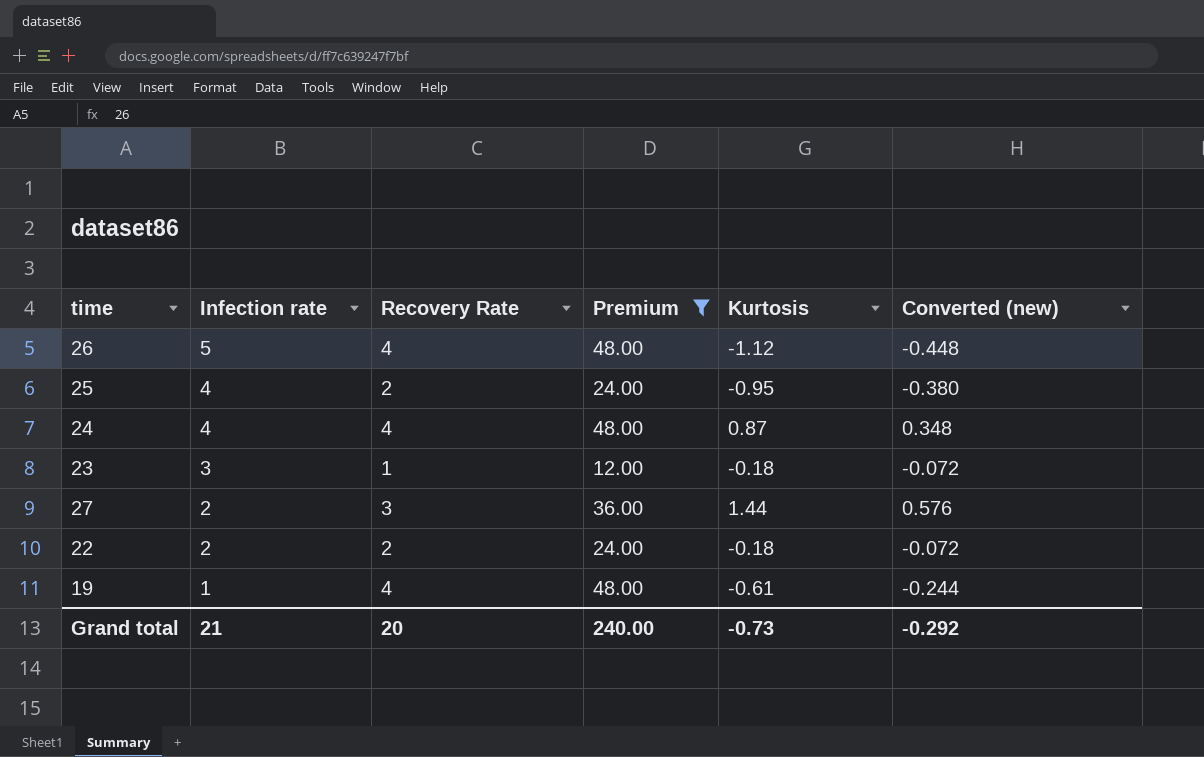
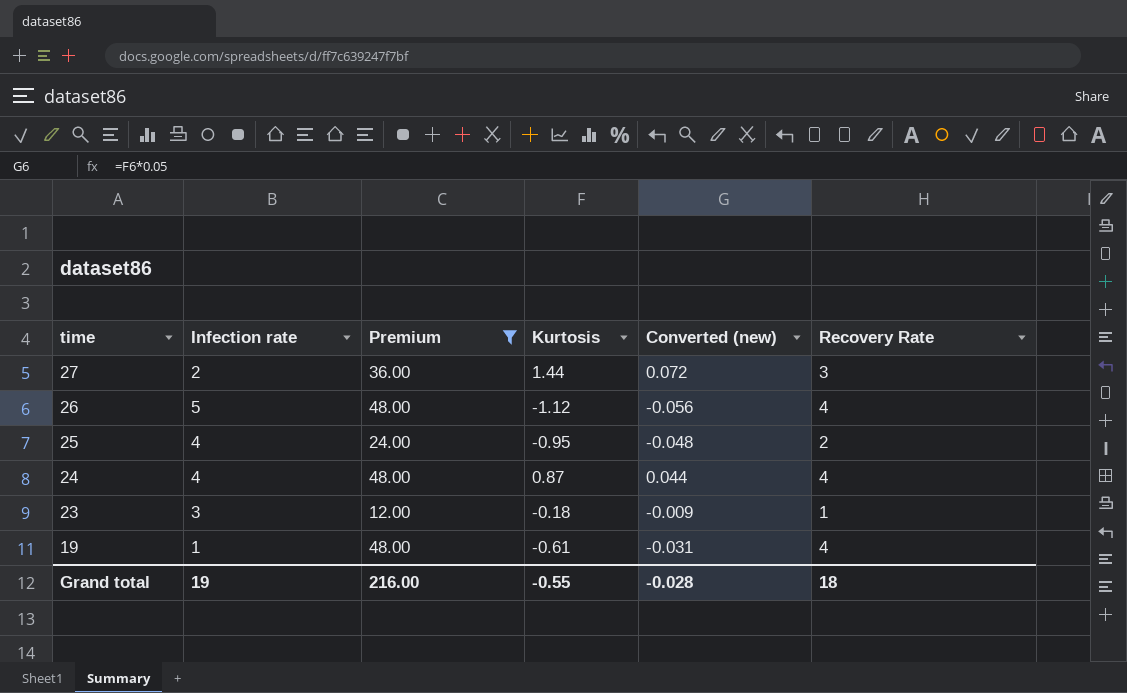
row order: Infection rate descending -> time descending
column Converted (new) | formula: [Kurtosis] * 0.4 -> [Kurtosis] * 0.05
column Recovery Rate | position: 3 -> 6
row 22: 2 | 2 | 24.00 | -0.18 | -0.072 -> none
Grand total | Infection rate: 21 -> 19
Grand total | Premium: 240.00 -> 216.00
Grand total | Kurtosis: -0.73 -> -0.55
Grand total | Converted (new): -0.292 -> -0.028
Grand total | Recovery Rate: 20 -> 18

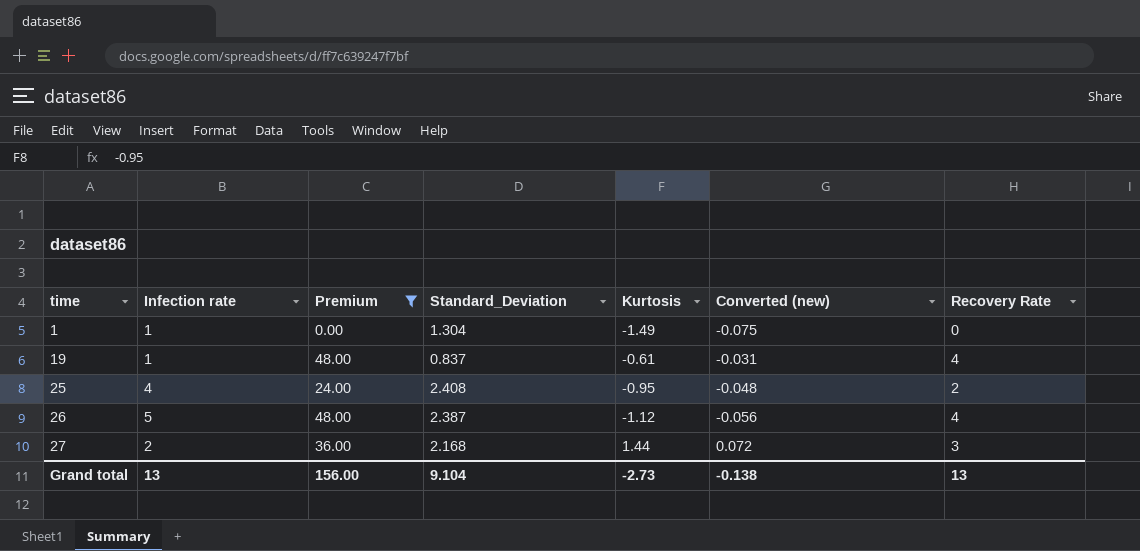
row order: time descending -> time ascending
column Standard_Deviation | position: none -> 4
row 24: 4 | 48.00 | 0.87 | 0.044 | 4 -> none
row 23: 3 | 12.00 | -0.18 | -0.009 | 1 -> none
row 1: none -> 1 | 0.00 | 1.304 | -1.49 | -0.075 | 0
Grand total | Infection rate: 19 -> 13
Grand total | Premium: 216.00 -> 156.00
Grand total | Kurtosis: -0.55 -> -2.73
Grand total | Converted (new): -0.028 -> -0.138
Grand total | Recovery Rate: 18 -> 13

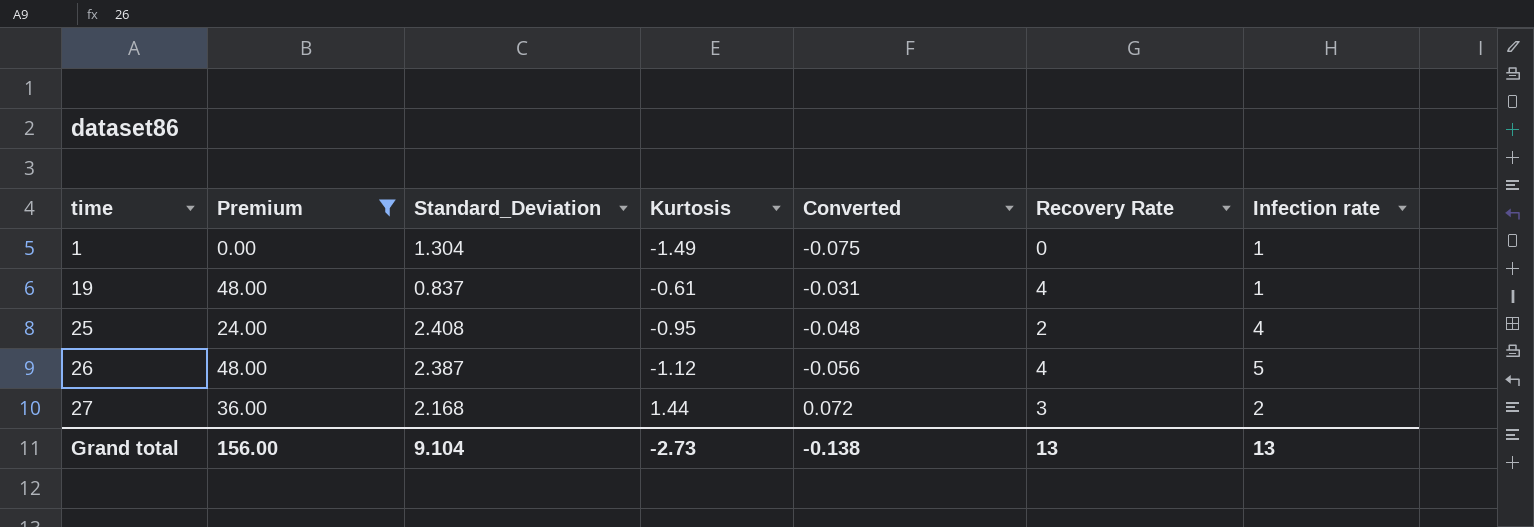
column name: Converted (new) -> Converted
column Infection rate | position: 2 -> 7

